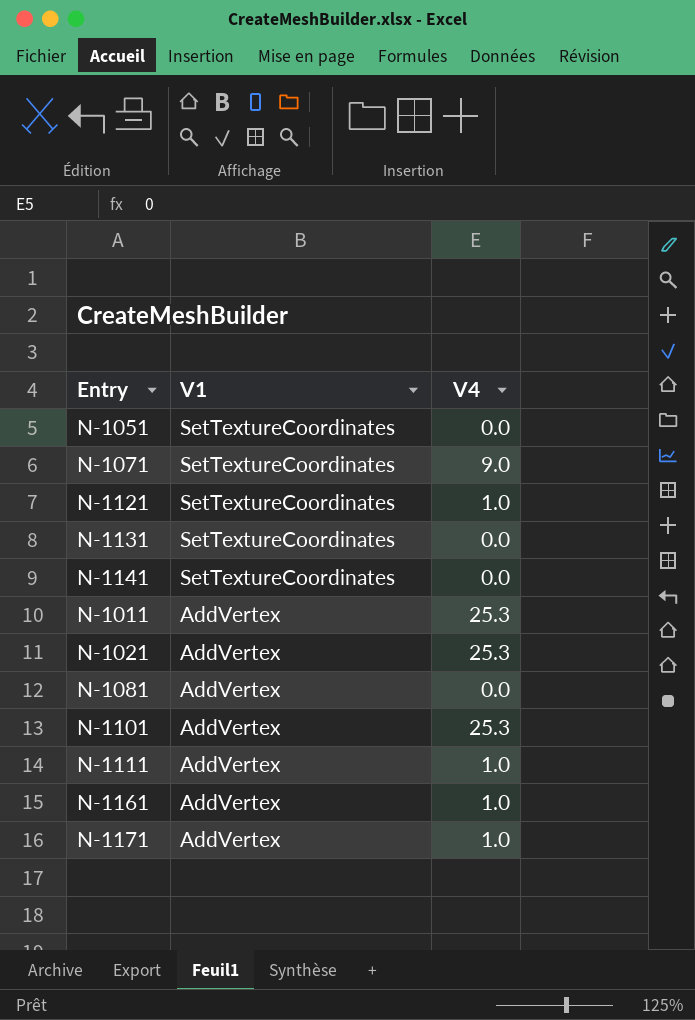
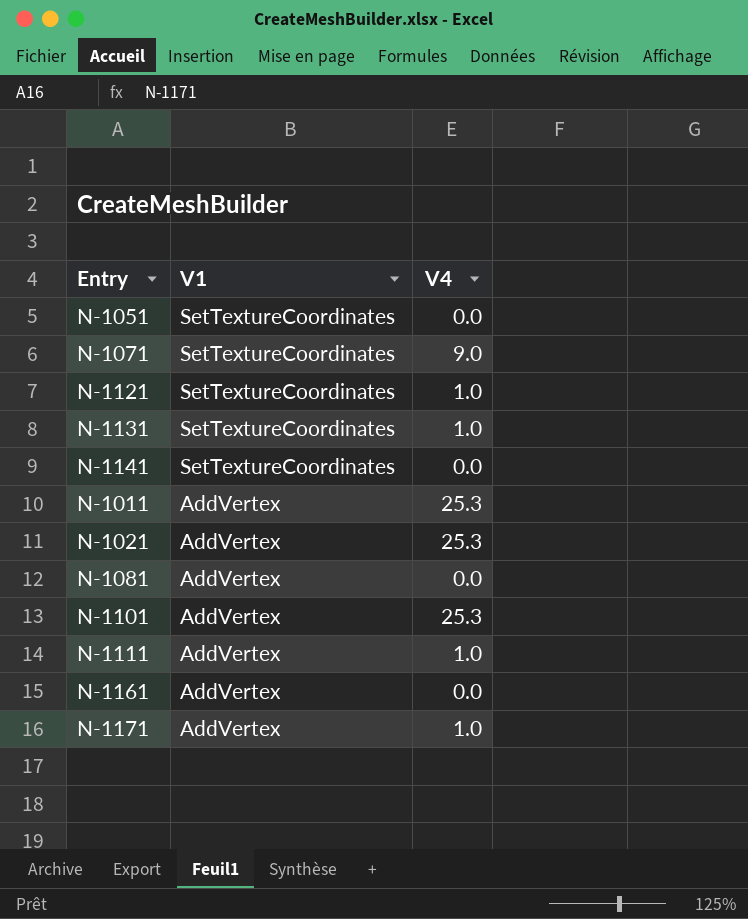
N-1131 | V4: 0.0 -> 1.0
N-1161 | V4: 1.0 -> 0.0

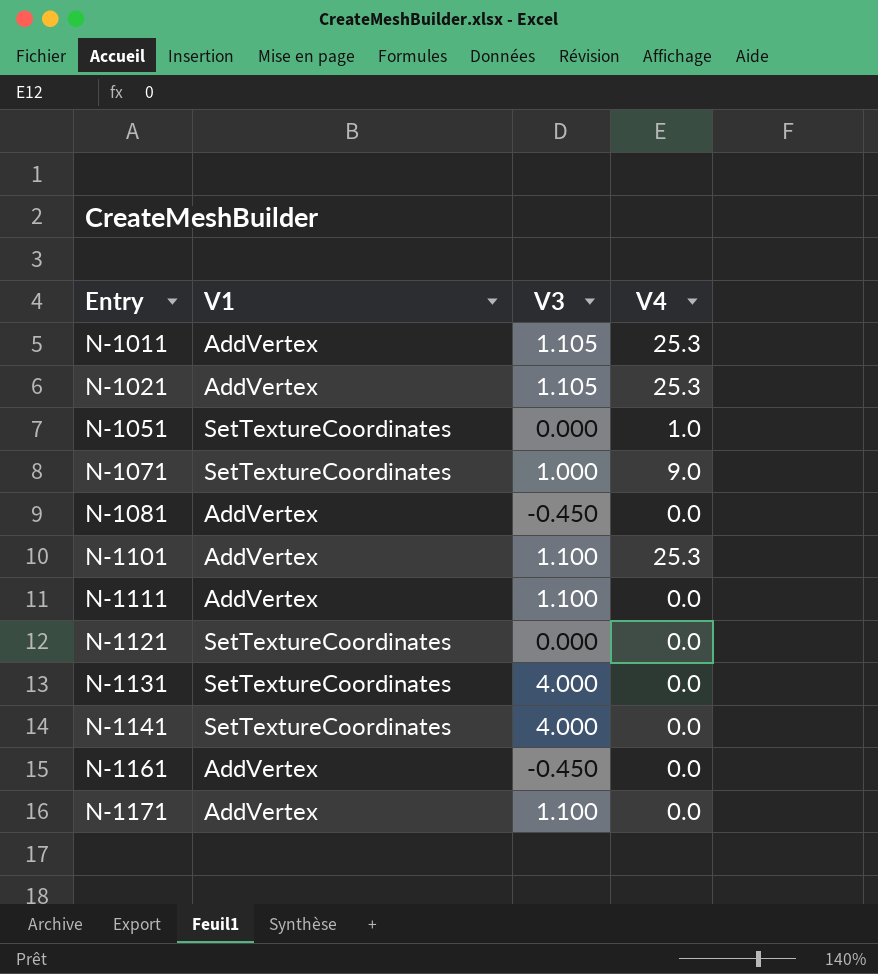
row order: V1 descending -> Entry ascending
column V3 | position: none -> 3
N-1051 | V4: 0.0 -> 1.0
N-1111 | V4: 1.0 -> 0.0
N-1121 | V4: 1.0 -> 0.0
N-1131 | V4: 1.0 -> 0.0
N-1171 | V4: 1.0 -> 0.0

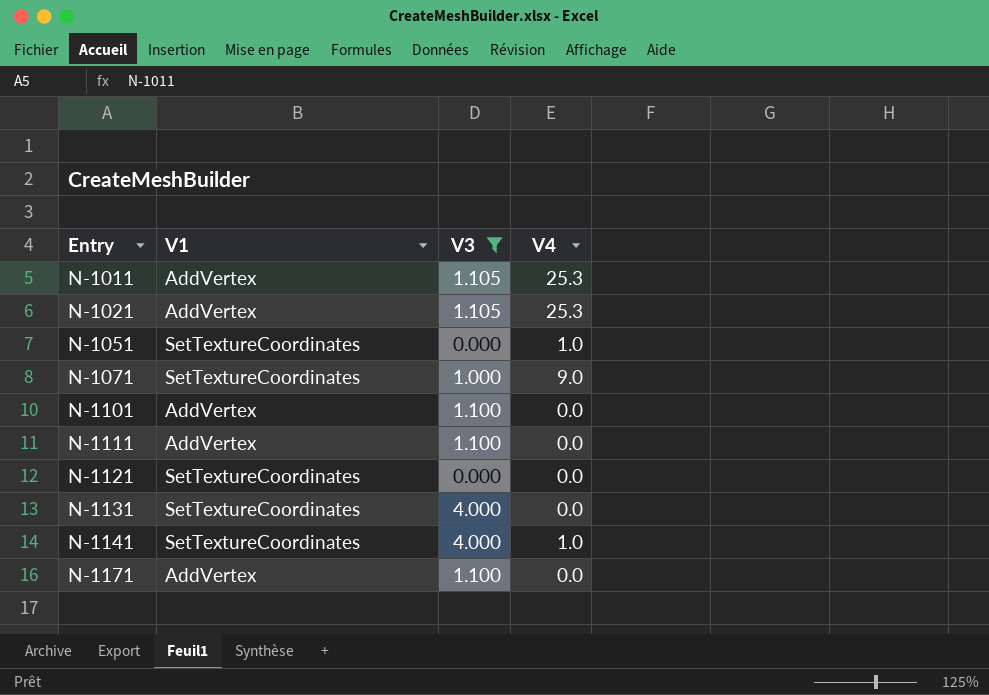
filter: none -> V3 != -0.450
N-1101 | V4: 25.3 -> 0.0
N-1141 | V4: 0.0 -> 1.0

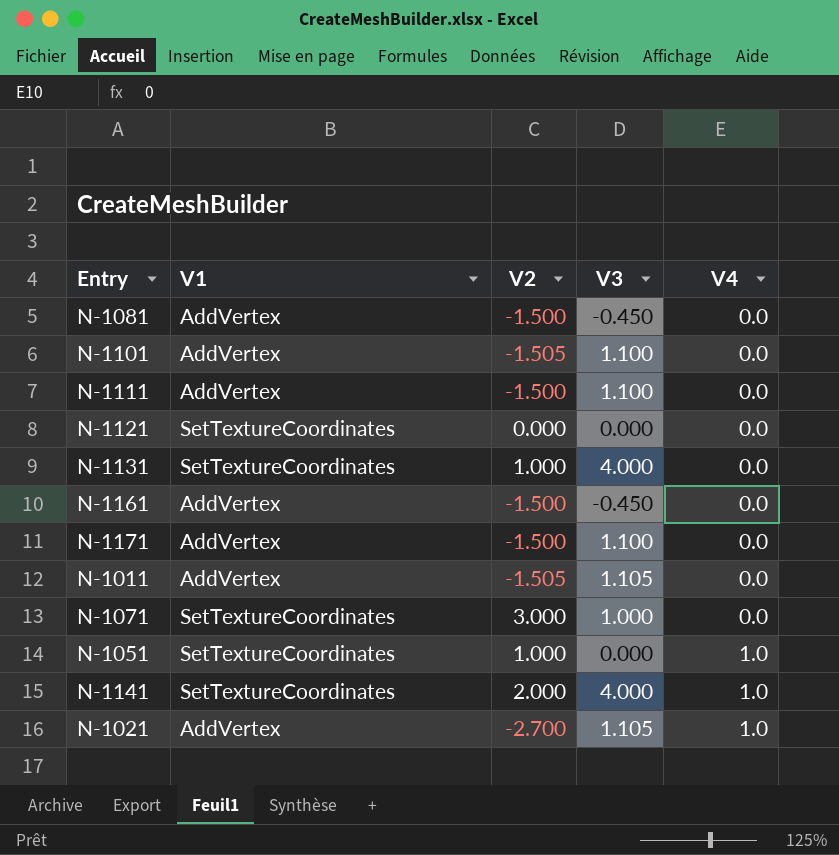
filter: V3 != -0.450 -> none
row order: Entry ascending -> V4 ascending
column V2 | position: none -> 3
N-1011 | V4: 25.3 -> 0.0
N-1071 | V4: 9.0 -> 0.0
N-1021 | V4: 25.3 -> 1.0

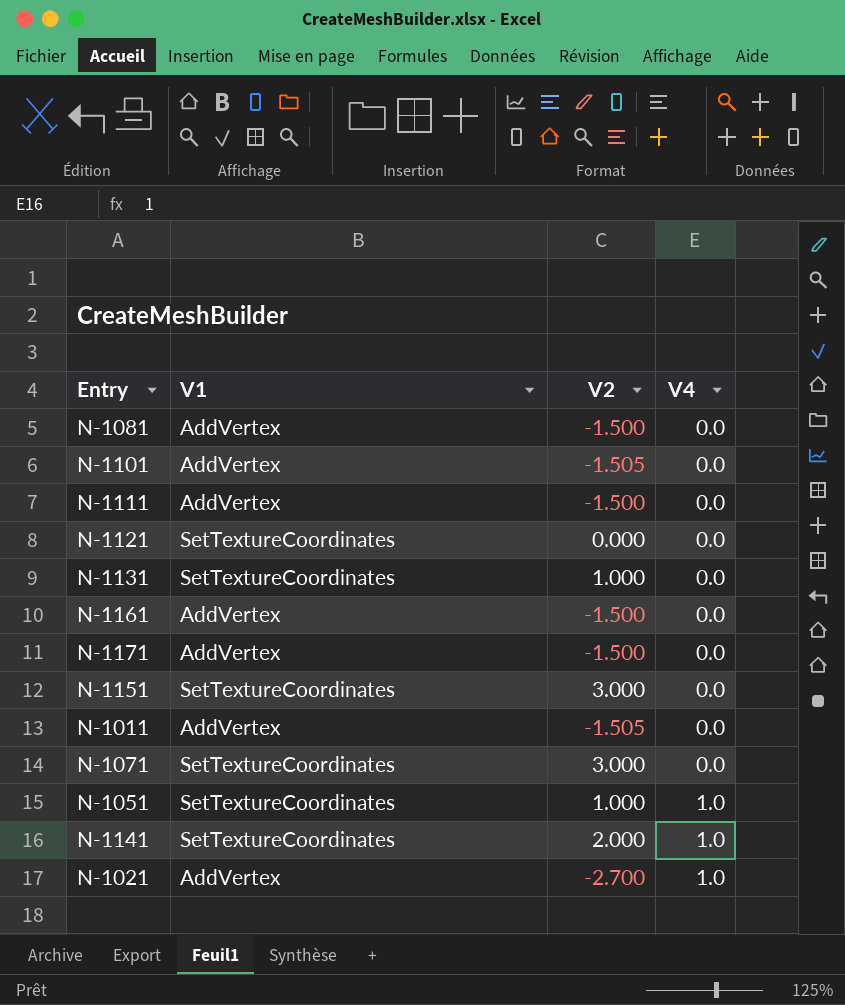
column V3 | position: 4 -> none
row N-1151: none -> SetTextureCoordinates | 3.000 | 0.0

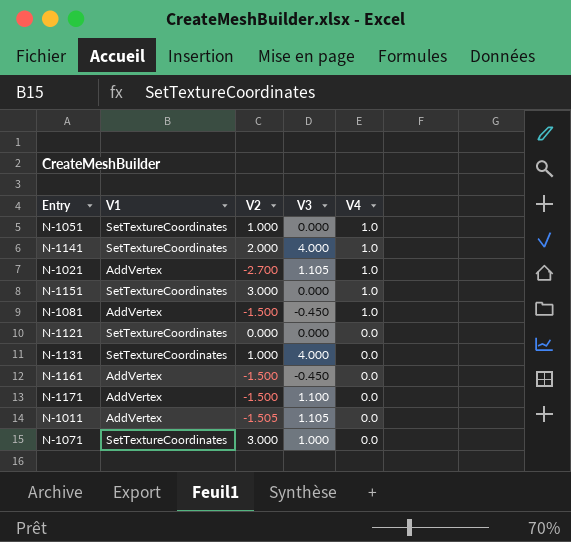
row order: V4 ascending -> V4 descending
column V3 | position: none -> 4
row N-1101: AddVertex | -1.505 | 0.0 -> none
row N-1111: AddVertex | -1.500 | 0.0 -> none
N-1151 | V4: 0.0 -> 1.0
N-1081 | V4: 0.0 -> 1.0

